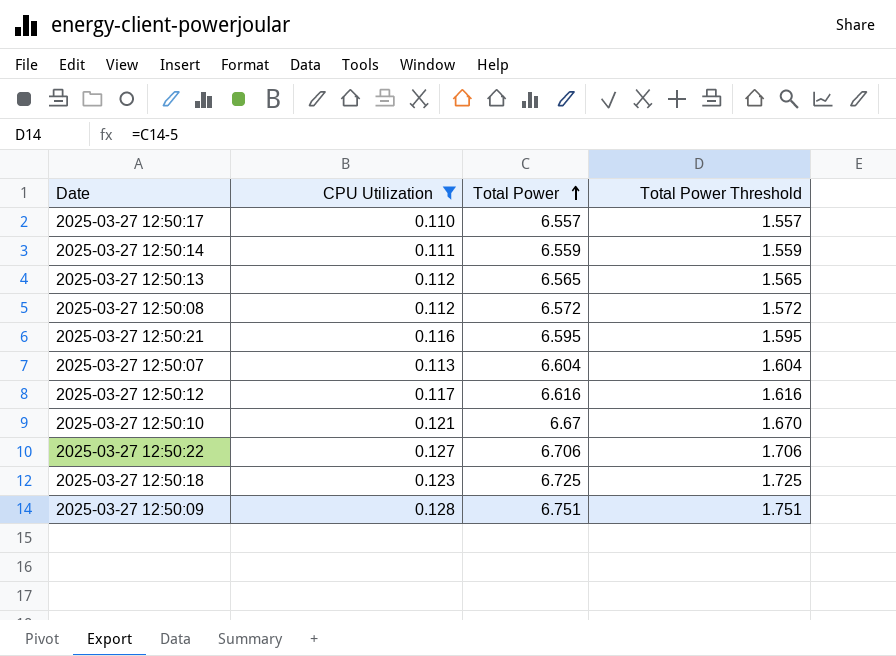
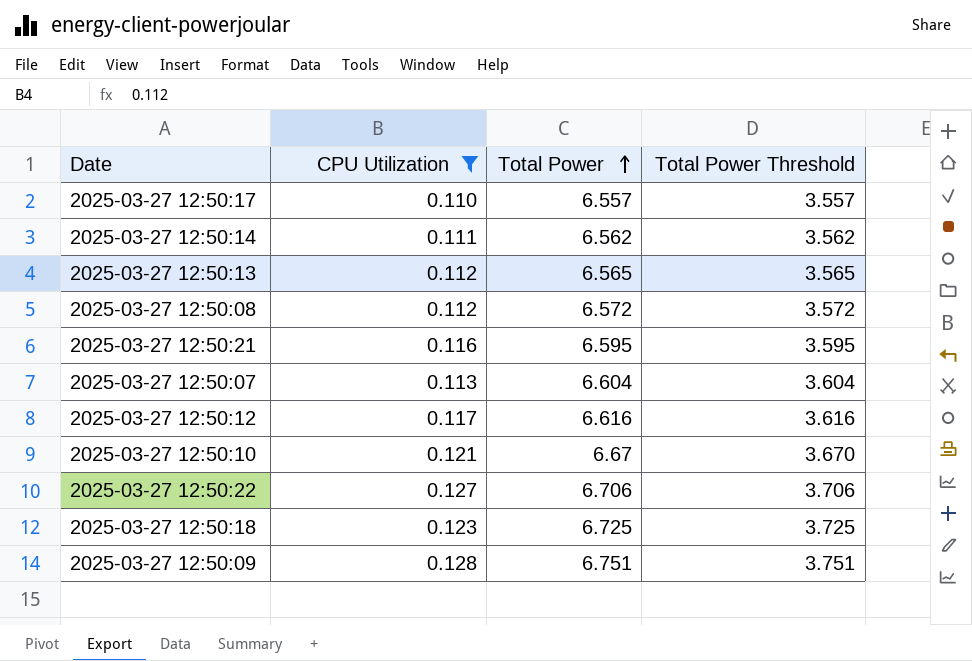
column Total Power Threshold | formula: [Total Power] - 5 -> [Total Power] - 3
2025-03-27 12:50:14 | Total Power: 6.559 -> 6.562

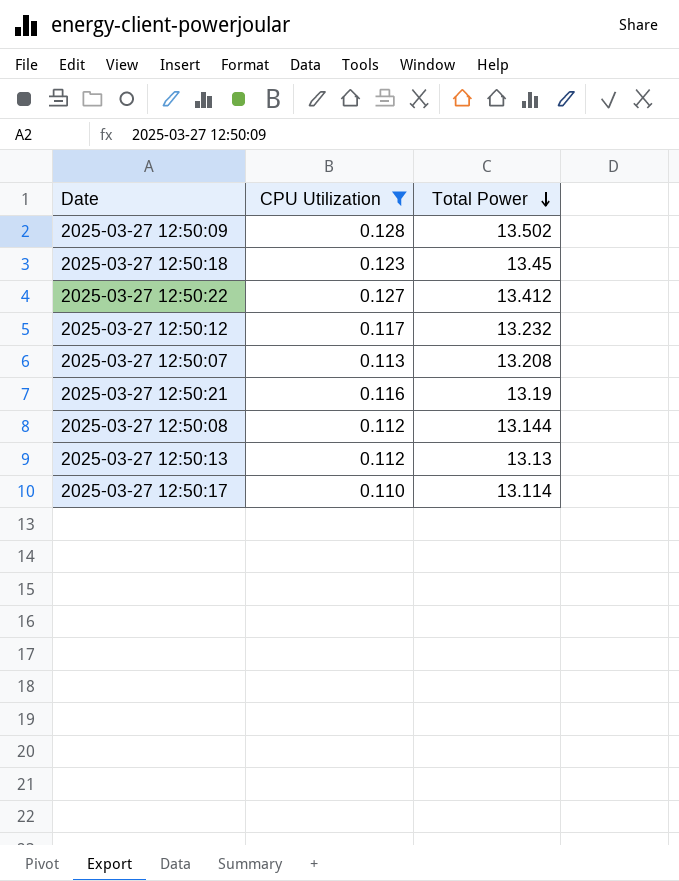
row order: Total Power ascending -> Total Power descending
column Total Power Threshold | formula: [Total Power] - 3 -> none
row 2025-03-27 12:50:14: 0.111 | 6.562 | 3.562 -> none
row 2025-03-27 12:50:10: 0.121 | 6.67 | 3.670 -> none
2025-03-27 12:50:09 | Total Power: 6.751 -> 13.502
2025-03-27 12:50:18 | Total Power: 6.725 -> 13.45
2025-03-27 12:50:22 | Total Power: 6.706 -> 13.412
2025-03-27 12:50:12 | Total Power: 6.616 -> 13.232
2025-03-27 12:50:07 | Total Power: 6.604 -> 13.208
2025-03-27 12:50:21 | Total Power: 6.595 -> 13.19
2025-03-27 12:50:08 | Total Power: 6.572 -> 13.144
2025-03-27 12:50:13 | Total Power: 6.565 -> 13.13
2025-03-27 12:50:17 | Total Power: 6.557 -> 13.114

